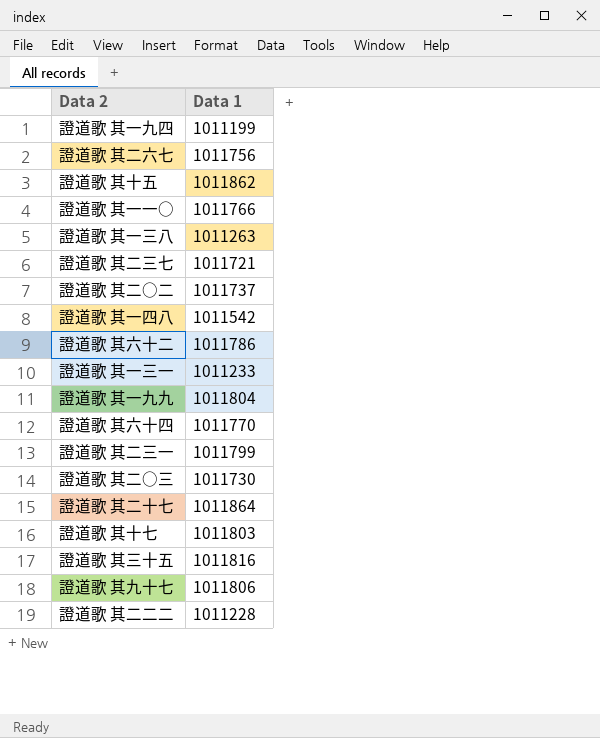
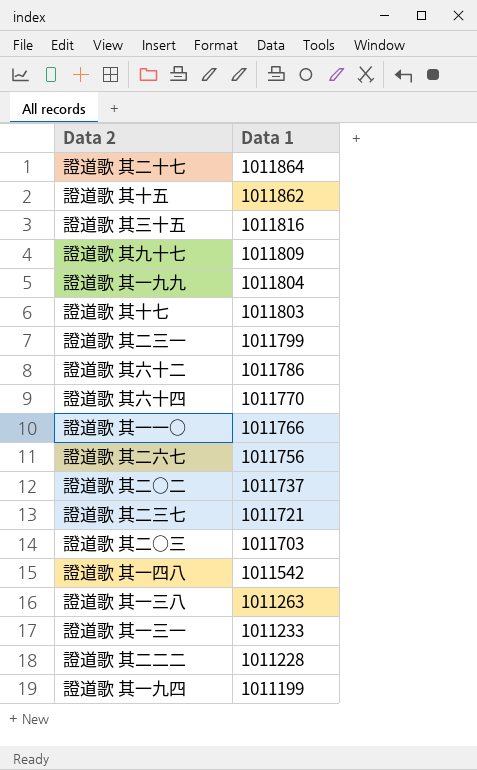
row order: none -> Data 1 descending
證道歌 其九十七 | Data 1: 1011806 -> 1011809
證道歌 其二○三 | Data 1: 1011730 -> 1011703

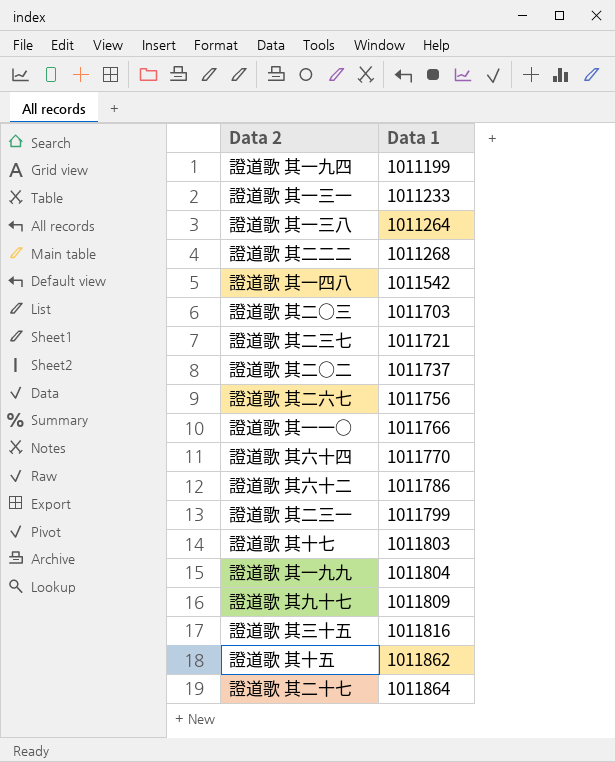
row order: Data 1 descending -> Data 1 ascending
證道歌 其一三八 | Data 1: 1011263 -> 1011264
證道歌 其二二二 | Data 1: 1011228 -> 1011268

